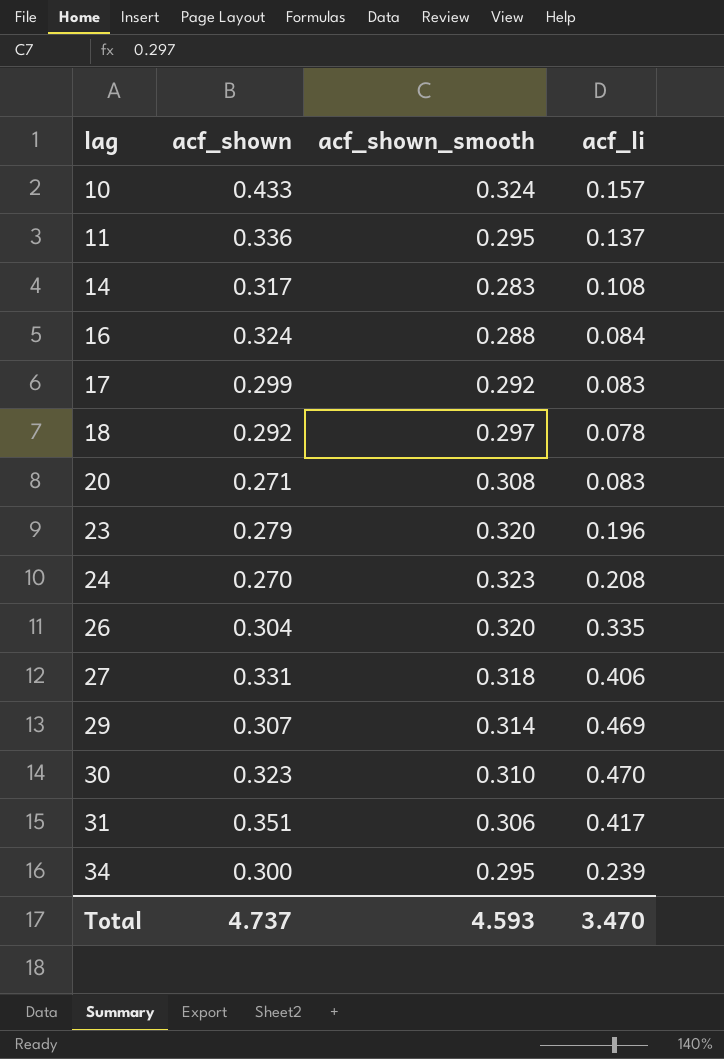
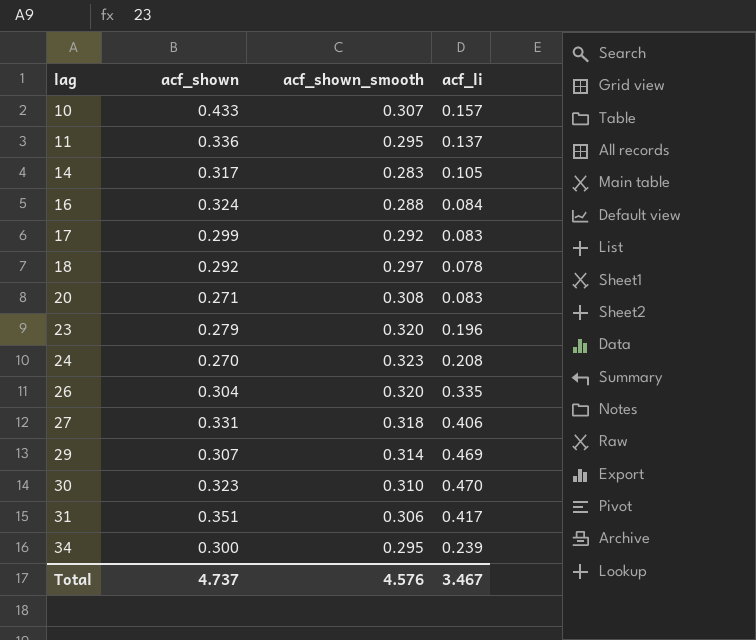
10 | acf_shown_smooth: 0.324 -> 0.307
14 | acf_li: 0.108 -> 0.105
Total | acf_shown_smooth: 4.593 -> 4.576
Total | acf_li: 3.470 -> 3.467

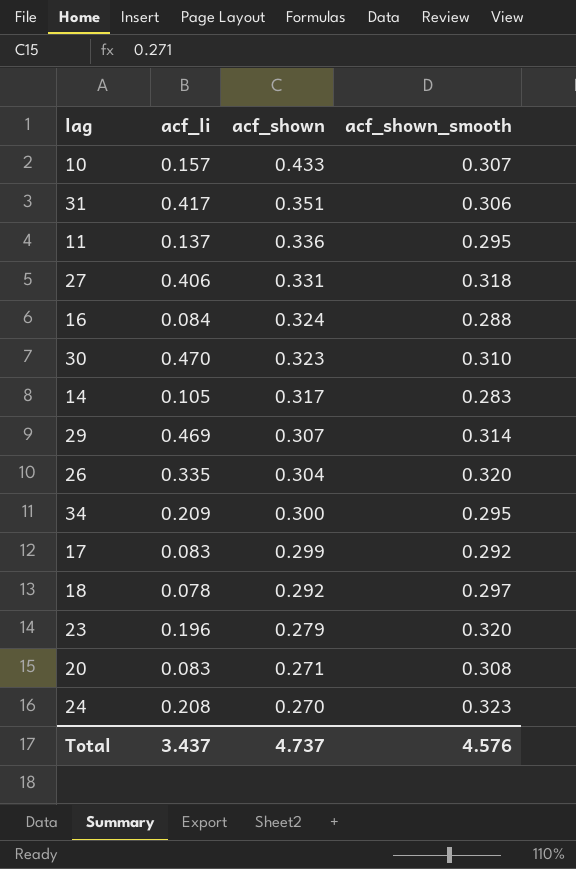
row order: lag ascending -> acf_shown descending
column acf_li | position: 4 -> 2
34 | acf_li: 0.239 -> 0.209
Total | acf_li: 3.467 -> 3.437

